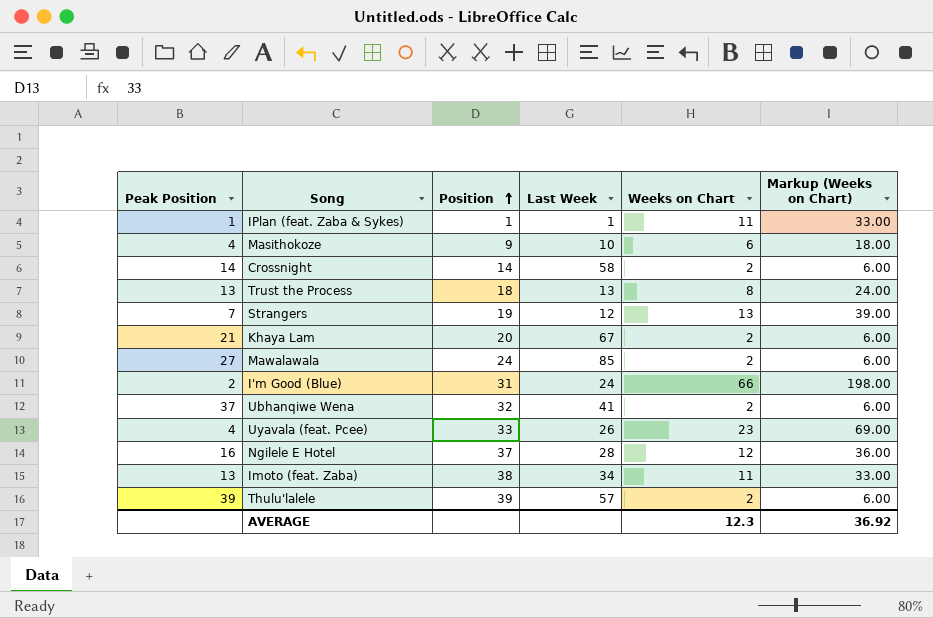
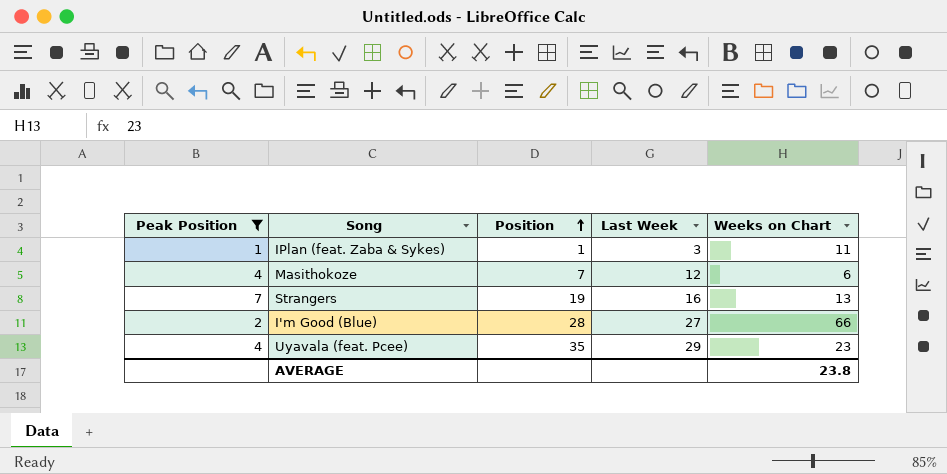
filter: none -> Peak Position <= 7
column Markup (Weeks on Chart) | formula: [Weeks on Chart] * 3 -> none
IPlan (feat. Zaba & Sykes) | Last Week: 1 -> 3
Masithokoze | Position: 9 -> 7
Masithokoze | Last Week: 10 -> 12
Strangers | Last Week: 12 -> 16
I'm Good (Blue) | Position: 31 -> 28
I'm Good (Blue) | Last Week: 24 -> 27
Uyavala (feat. Pcee) | Position: 33 -> 35
Uyavala (feat. Pcee) | Last Week: 26 -> 29
AVERAGE | Weeks on Chart: 12.3 -> 23.8

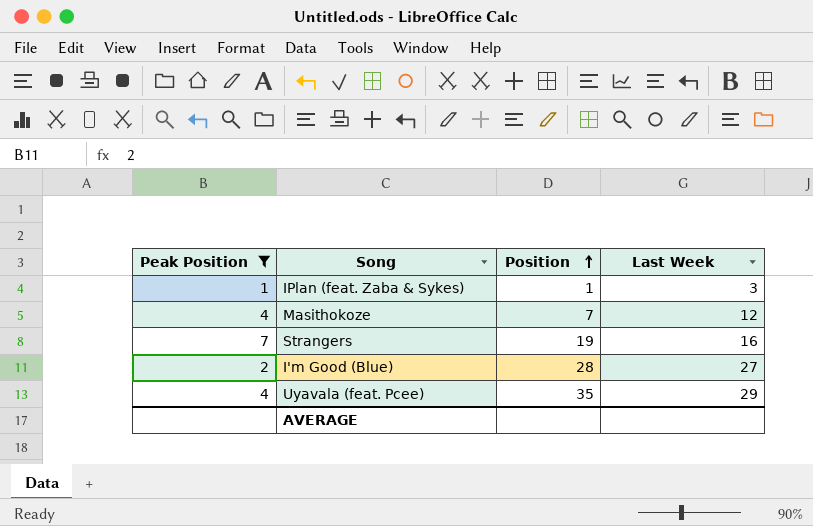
column Weeks on Chart | position: 5 -> none

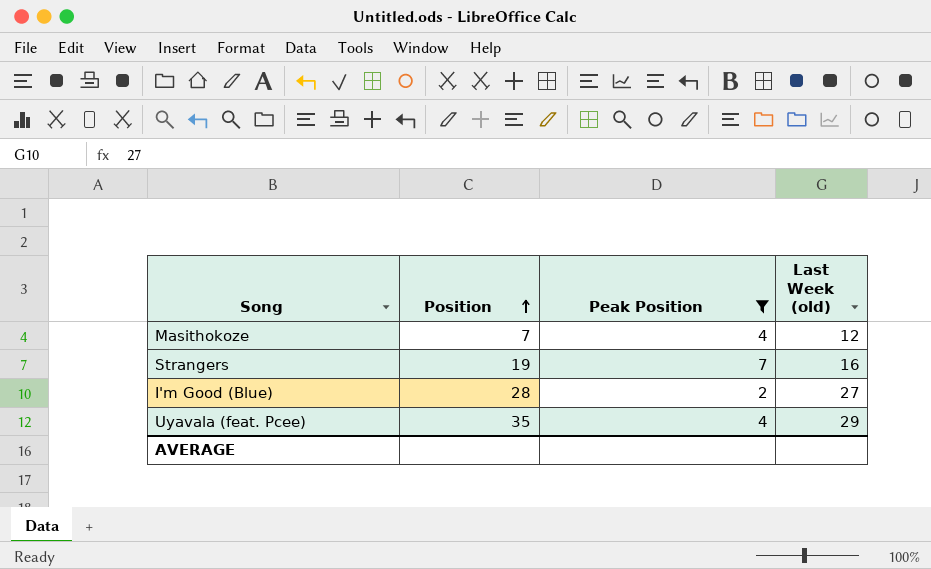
column Peak Position | position: 1 -> 3
column name: Last Week -> Last Week (old)
row IPlan (feat. Zaba & Sykes): 1 | 1 | 3 -> none

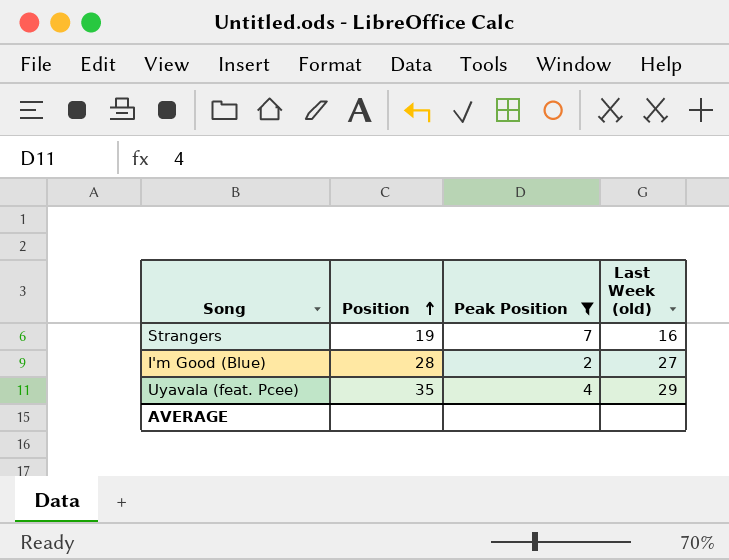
row Masithokoze: 7 | 4 | 12 -> none

